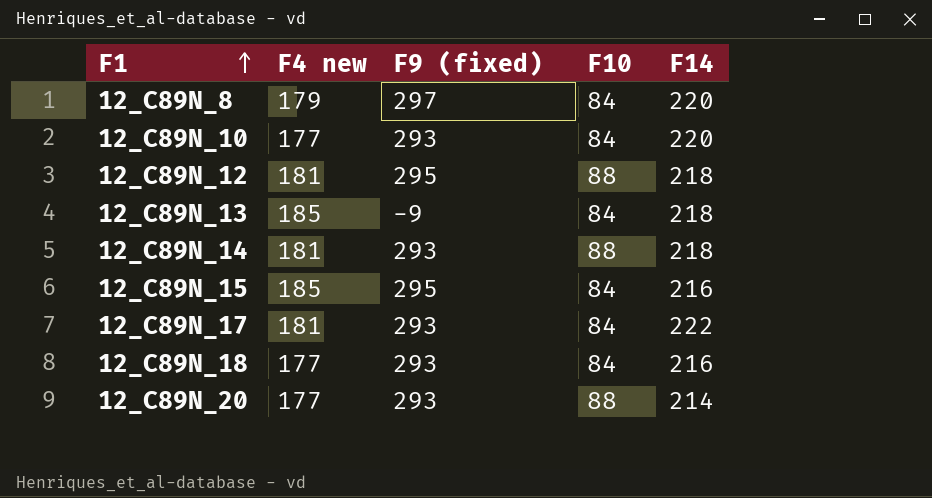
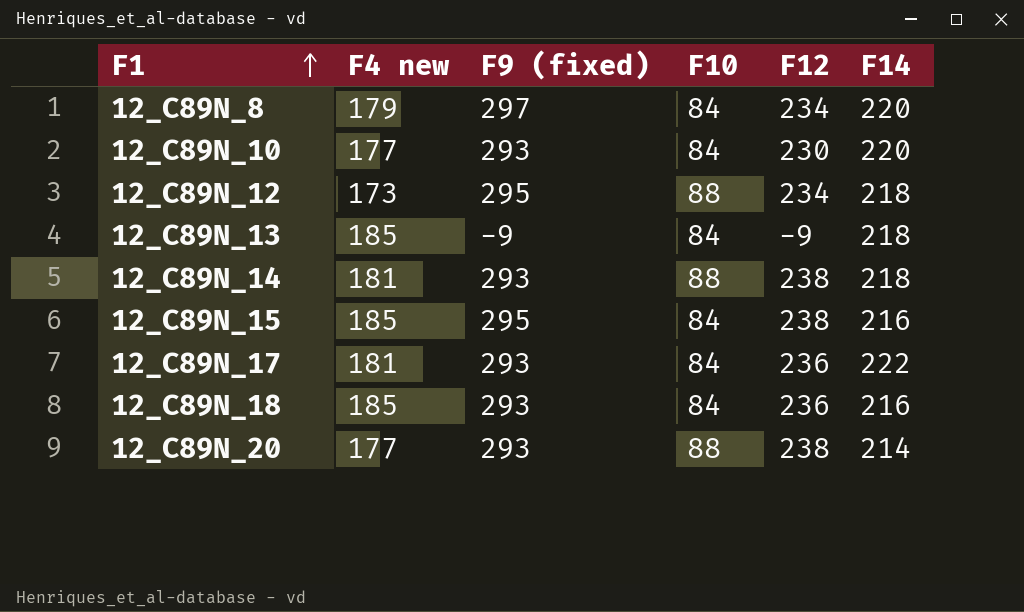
column F12 | position: none -> 5
12_C89N_12 | F4 new: 181 -> 173
12_C89N_18 | F4 new: 177 -> 185

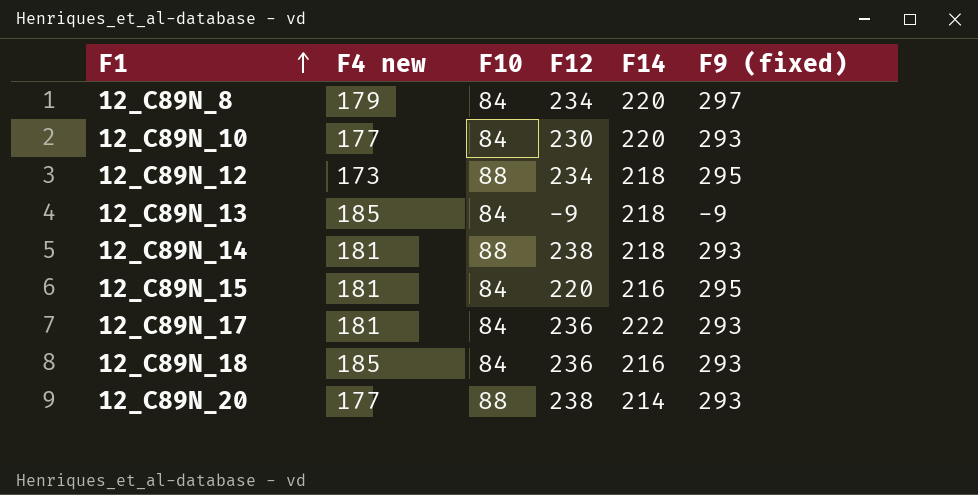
column F9 (fixed) | position: 3 -> 6
12_C89N_15 | F4 new: 185 -> 181
12_C89N_15 | F12: 238 -> 220

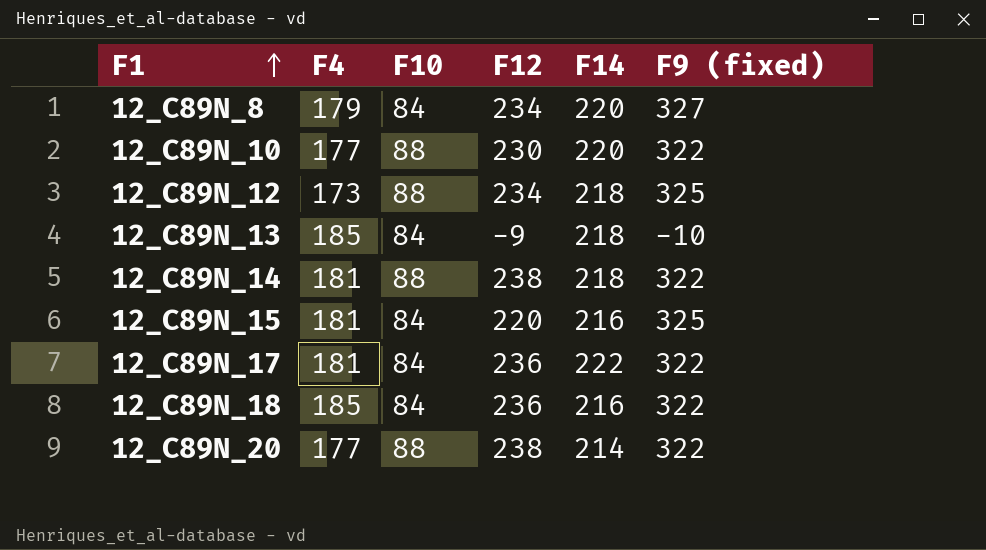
column name: F4 new -> F4
12_C89N_8 | F9 (fixed): 297 -> 327
12_C89N_10 | F10: 84 -> 88
12_C89N_10 | F9 (fixed): 293 -> 322
12_C89N_12 | F9 (fixed): 295 -> 325
12_C89N_13 | F9 (fixed): -9 -> -10
12_C89N_14 | F9 (fixed): 293 -> 322
12_C89N_15 | F9 (fixed): 295 -> 325
12_C89N_17 | F9 (fixed): 293 -> 322
12_C89N_18 | F9 (fixed): 293 -> 322
12_C89N_20 | F9 (fixed): 293 -> 322

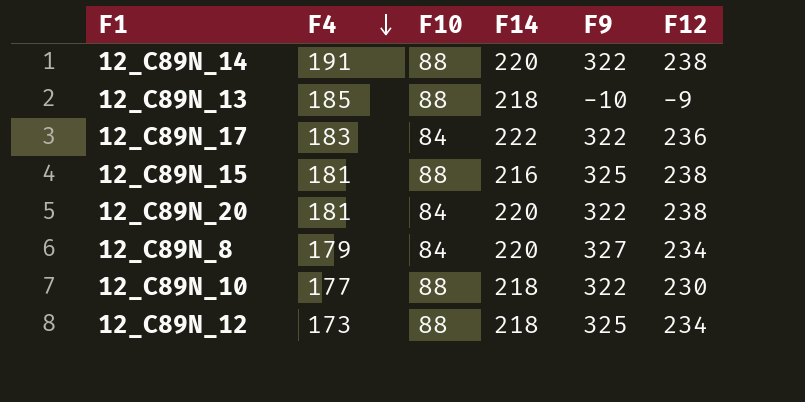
row order: F1 ascending -> F4 descending
column name: F9 (fixed) -> F9
column F12 | position: 4 -> 6
row 12_C89N_18: 185 | 84 | 236 | 216 | 322 -> none
12_C89N_14 | F4: 181 -> 191
12_C89N_14 | F14: 218 -> 220
12_C89N_13 | F10: 84 -> 88
12_C89N_17 | F4: 181 -> 183
12_C89N_15 | F10: 84 -> 88
12_C89N_15 | F12: 220 -> 238
12_C89N_20 | F4: 177 -> 181
12_C89N_20 | F10: 88 -> 84
12_C89N_20 | F14: 214 -> 220
12_C89N_10 | F14: 220 -> 218

